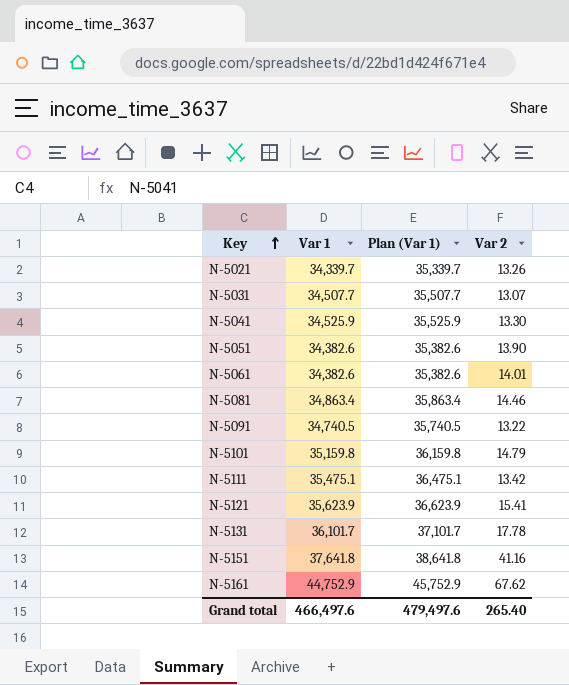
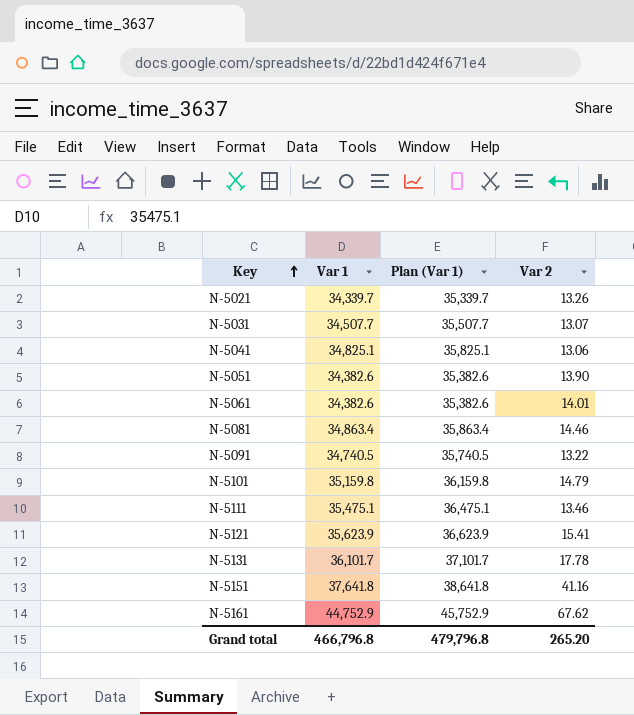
N-5041 | Var 1: 34,525.9 -> 34,825.1
N-5041 | Plan (Var 1): 35,525.9 -> 35,825.1
N-5041 | Var 2: 13.30 -> 13.06
N-5111 | Var 2: 13.42 -> 13.46
Grand total | Var 1: 466,497.6 -> 466,796.8
Grand total | Plan (Var 1): 479,497.6 -> 479,796.8
Grand total | Var 2: 265.40 -> 265.20

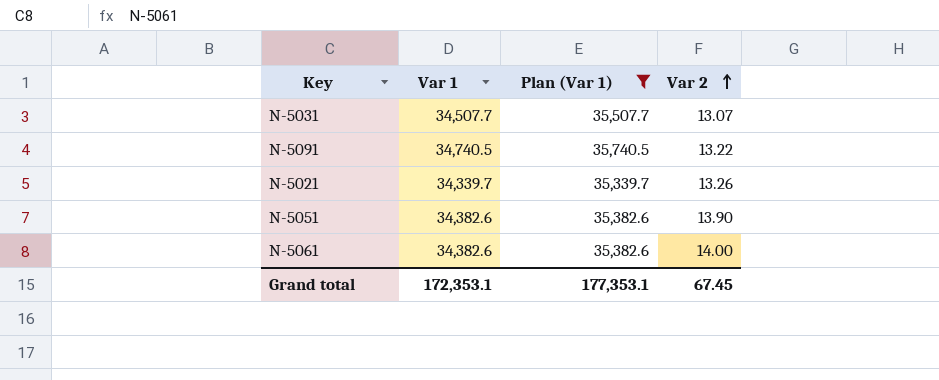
filter: none -> Plan (Var 1) <= 35,740.5
row order: Key ascending -> Var 2 ascending
N-5061 | Var 2: 14.01 -> 14.00
Grand total | Var 1: 466,796.8 -> 172,353.1
Grand total | Plan (Var 1): 479,796.8 -> 177,353.1
Grand total | Var 2: 265.20 -> 67.45

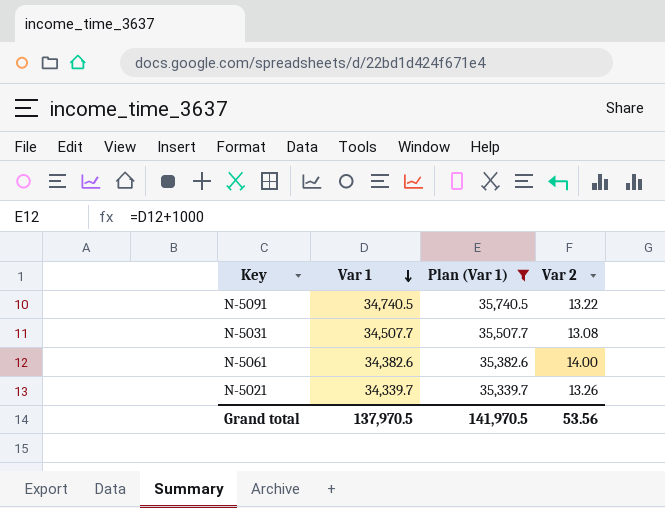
row order: Var 2 ascending -> Var 1 descending
row N-5051: 34,382.6 | 35,382.6 | 13.90 -> none
N-5031 | Var 2: 13.07 -> 13.08
Grand total | Var 1: 172,353.1 -> 137,970.5
Grand total | Plan (Var 1): 177,353.1 -> 141,970.5
Grand total | Var 2: 67.45 -> 53.56

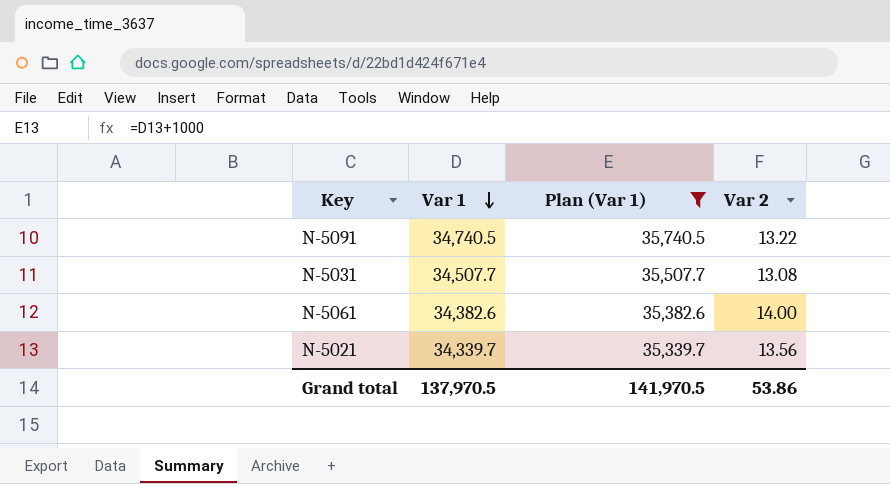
N-5021 | Var 2: 13.26 -> 13.56
Grand total | Var 2: 53.56 -> 53.86

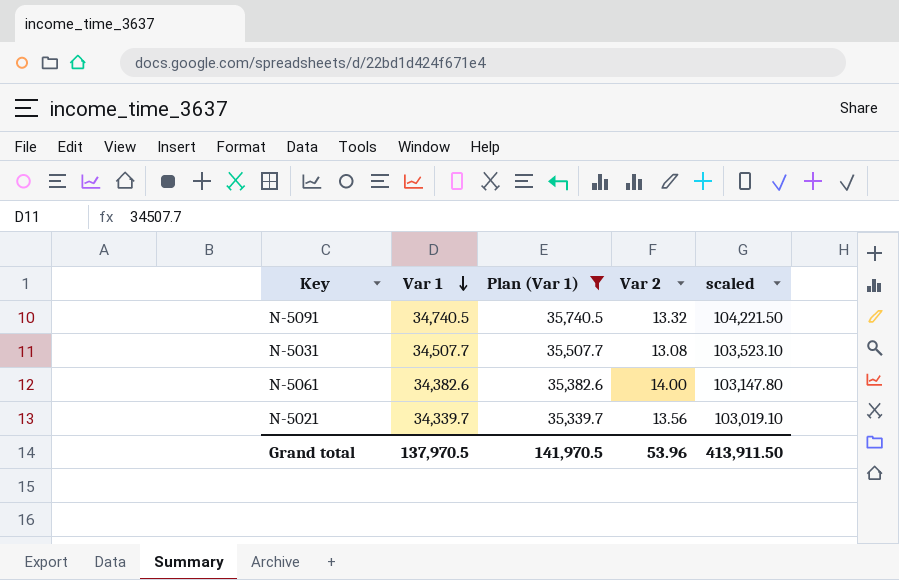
column scaled | formula: none -> [Var 1] * 3
N-5091 | Var 2: 13.22 -> 13.32
Grand total | Var 2: 53.86 -> 53.96

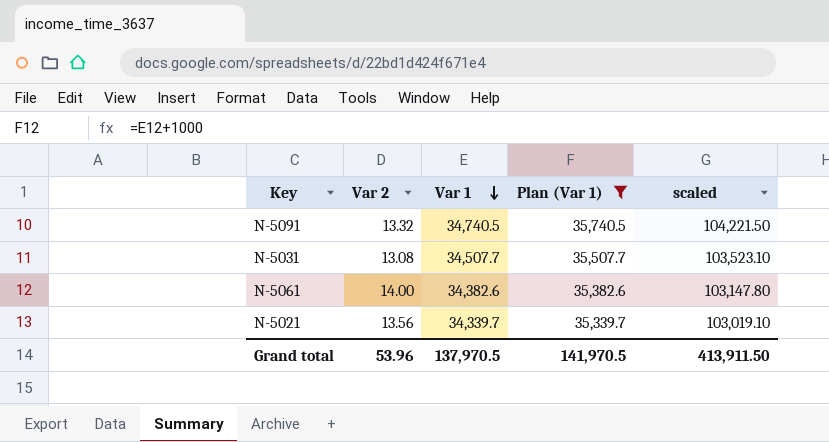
column Var 2 | position: 4 -> 2

